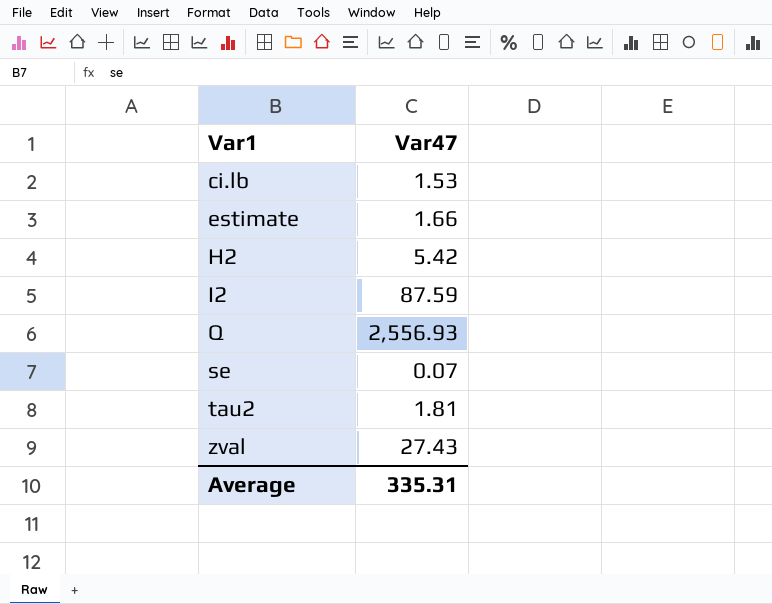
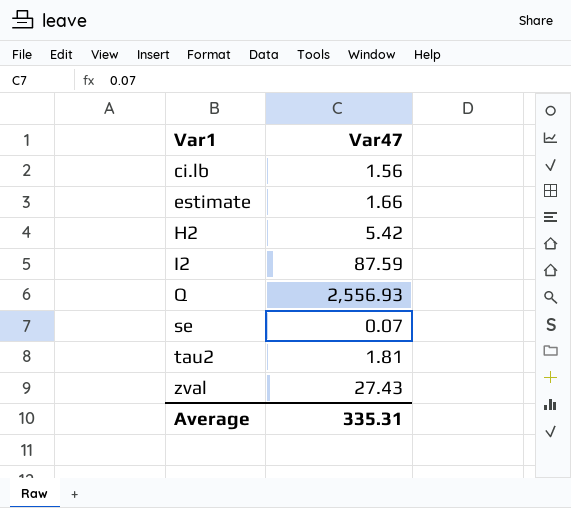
ci.lb | Var47: 1.53 -> 1.56

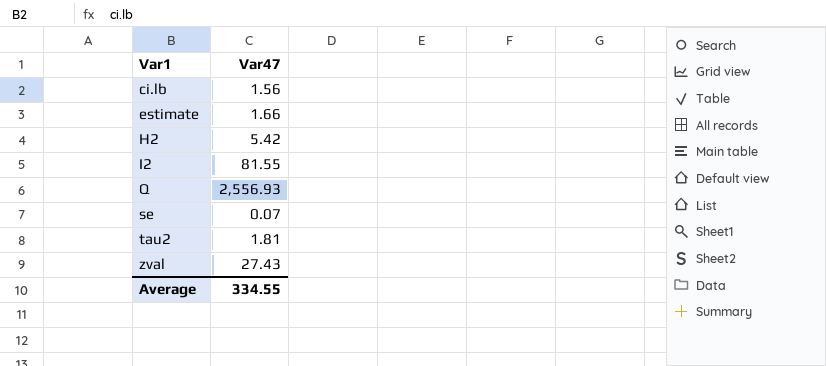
I2 | Var47: 87.59 -> 81.55
Average | Var47: 335.31 -> 334.55

